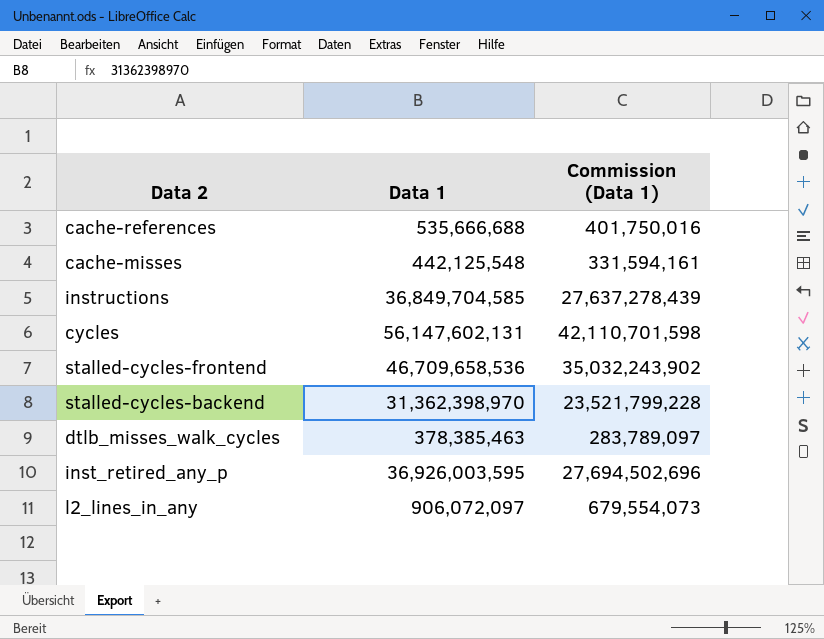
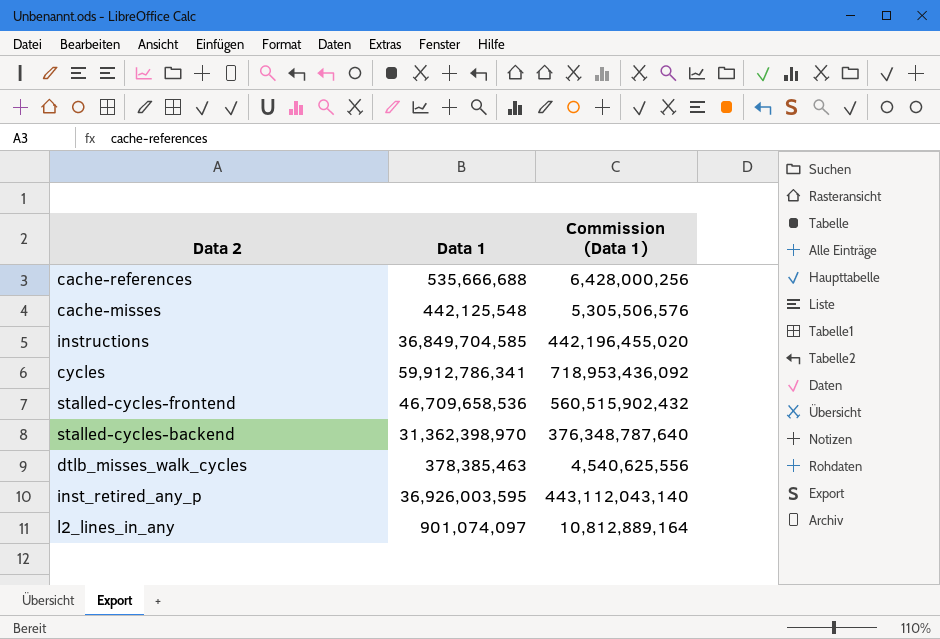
column Commission (Data 1) | formula: [Data 1] * 0.75 -> [Data 1] * 12
cycles | Data 1: 56,147,602,131 -> 59,912,786,341
l2_lines_in_any | Data 1: 906,072,097 -> 901,074,097

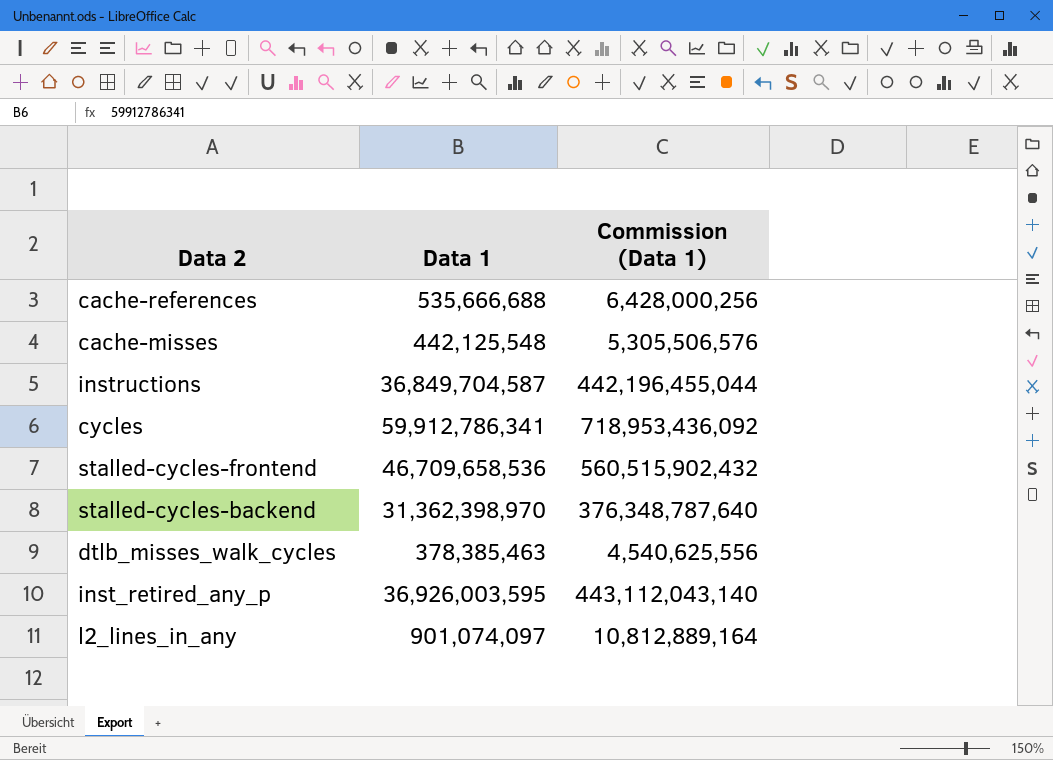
instructions | Data 1: 36,849,704,585 -> 36,849,704,587
instructions | Commission (Data 1): 442,196,455,020 -> 442,196,455,044

